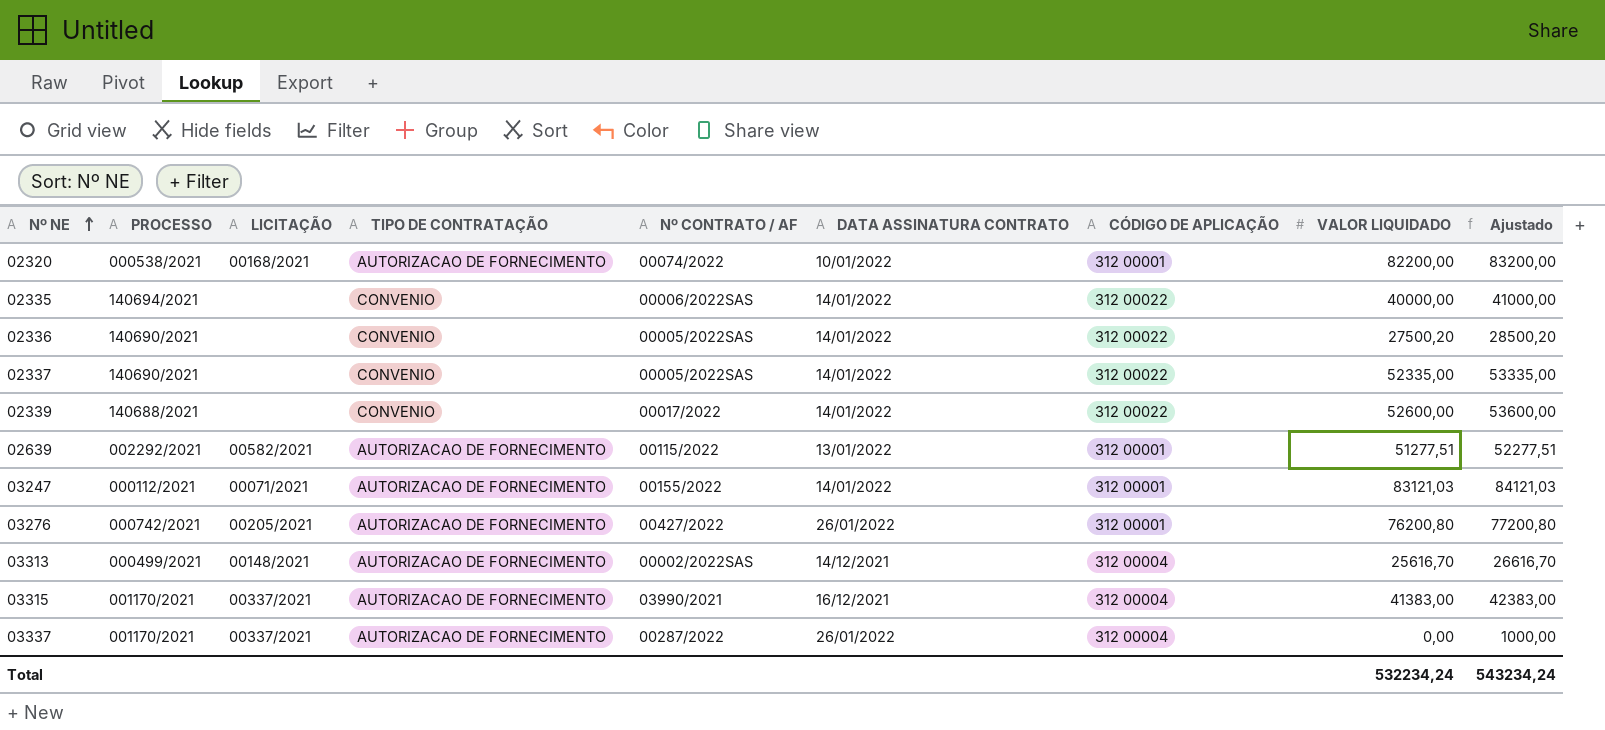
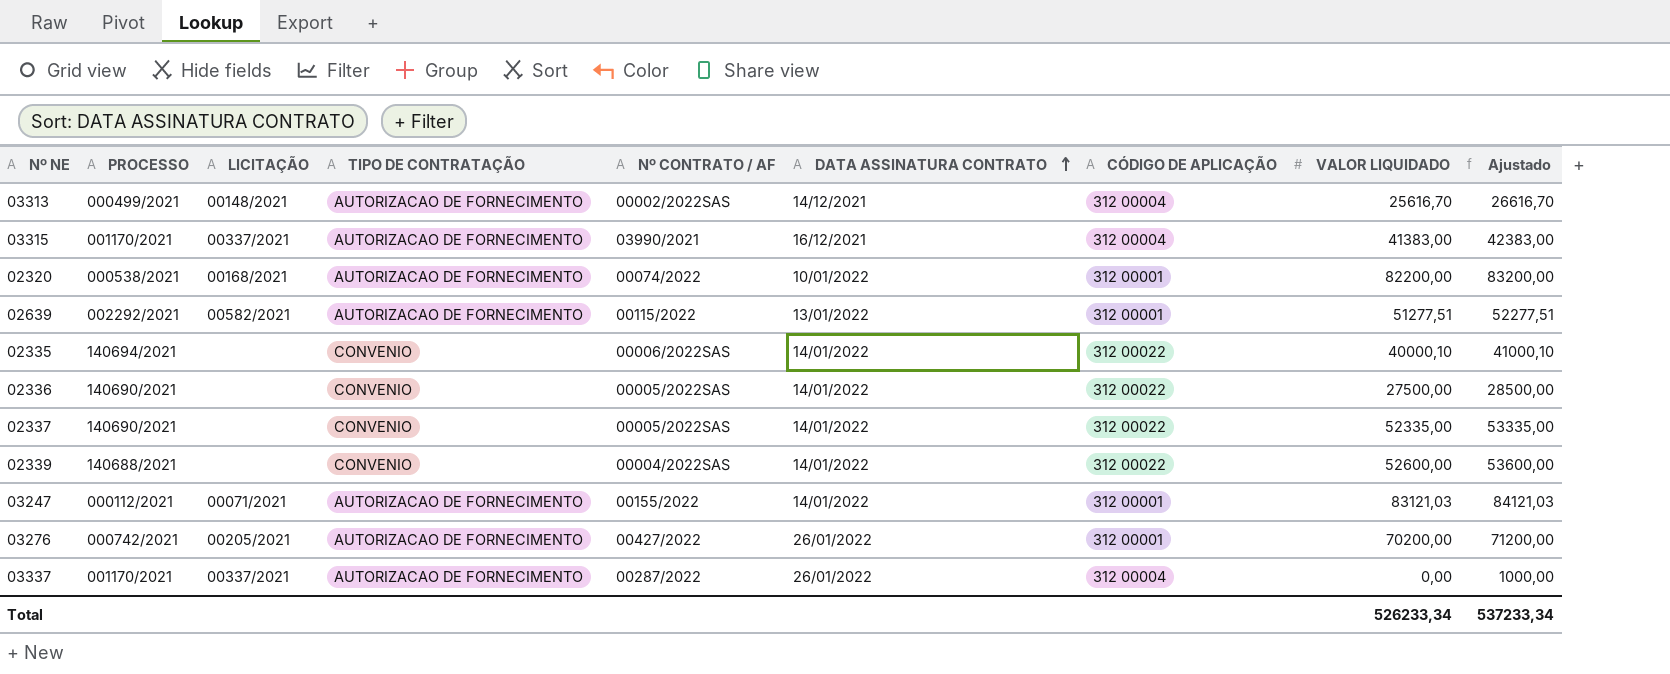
row order: Nº NE ascending -> DATA ASSINATURA CONTRATO ascending
02335 | VALOR LIQUIDADO: 40000,00 -> 40000,10
02335 | Ajustado: 41000,00 -> 41000,10
02336 | VALOR LIQUIDADO: 27500,20 -> 27500,00
02336 | Ajustado: 28500,20 -> 28500,00
02339 | Nº CONTRATO / AF: 00017/2022 -> 00004/2022SAS
03276 | VALOR LIQUIDADO: 76200,80 -> 70200,00
03276 | Ajustado: 77200,80 -> 71200,00
Total | VALOR LIQUIDADO: 532234,24 -> 526233,34
Total | Ajustado: 543234,24 -> 537233,34

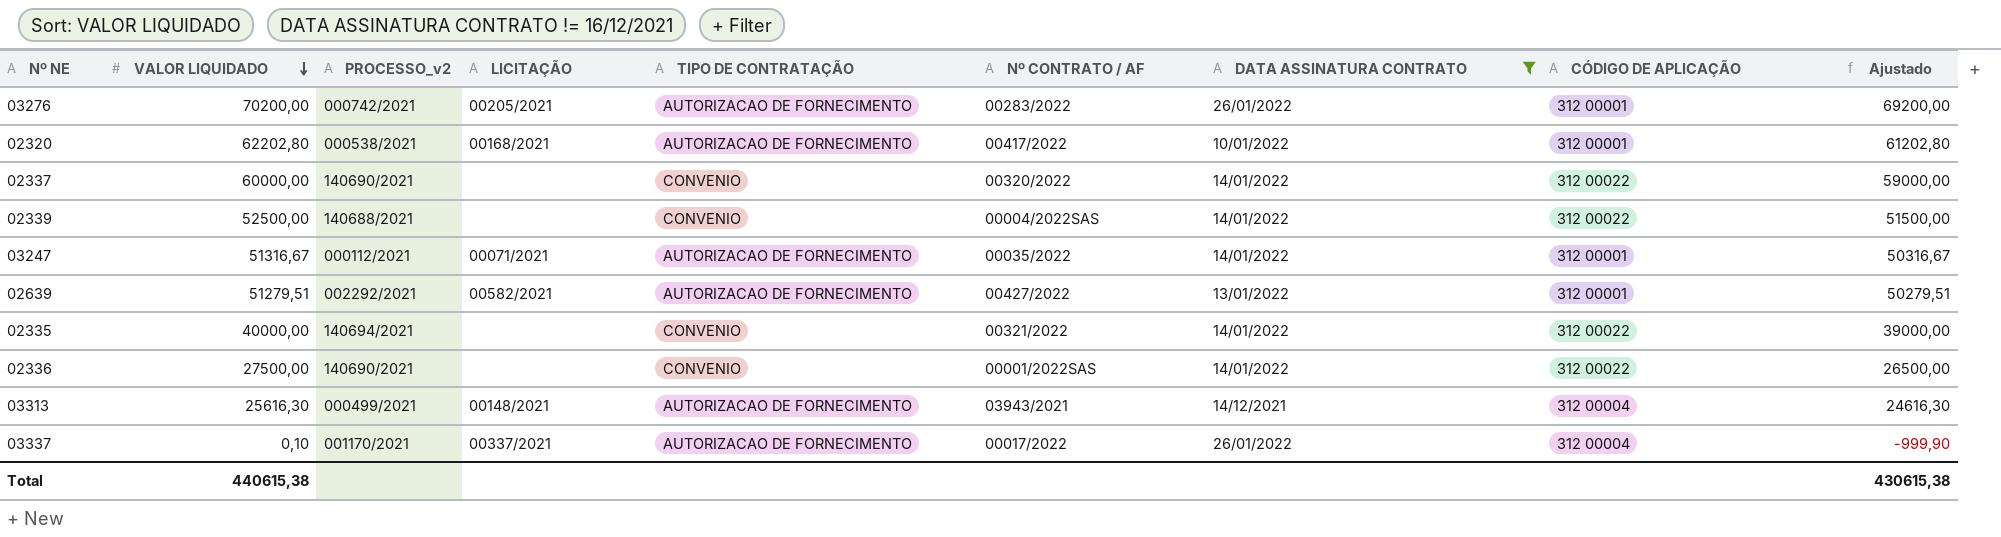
filter: none -> DATA ASSINATURA CONTRATO != 16/12/2021
row order: DATA ASSINATURA CONTRATO ascending -> VALOR LIQUIDADO descending
column VALOR LIQUIDADO | position: 8 -> 2
column name: PROCESSO -> PROCESSO_v2
column Ajustado | formula: [VALOR LIQUIDADO] + 1000 -> [VALOR LIQUIDADO] - 1000
03276 | Nº CONTRATO / AF: 00427/2022 -> 00283/2022
02320 | VALOR LIQUIDADO: 82200,00 -> 62202,80
02320 | Nº CONTRATO / AF: 00074/2022 -> 00417/2022
02337 | VALOR LIQUIDADO: 52335,00 -> 60000,00
02337 | Nº CONTRATO / AF: 00005/2022SAS -> 00320/2022
02339 | VALOR LIQUIDADO: 52600,00 -> 52500,00
03247 | VALOR LIQUIDADO: 83121,03 -> 51316,67
03247 | Nº CONTRATO / AF: 00155/2022 -> 00035/2022
02639 | VALOR LIQUIDADO: 51277,51 -> 51279,51
02639 | Nº CONTRATO / AF: 00115/2022 -> 00427/2022
02335 | VALOR LIQUIDADO: 40000,10 -> 40000,00
02335 | Nº CONTRATO / AF: 00006/2022SAS -> 00321/2022
02336 | Nº CONTRATO / AF: 00005/2022SAS -> 00001/2022SAS
03313 | VALOR LIQUIDADO: 25616,70 -> 25616,30
03313 | Nº CONTRATO / AF: 00002/2022SAS -> 03943/2021
03337 | VALOR LIQUIDADO: 0,00 -> 0,10
03337 | Nº CONTRATO / AF: 00287/2022 -> 00017/2022
Total | VALOR LIQUIDADO: 526233,34 -> 440615,38
Total | Ajustado: 537233,34 -> 430615,38

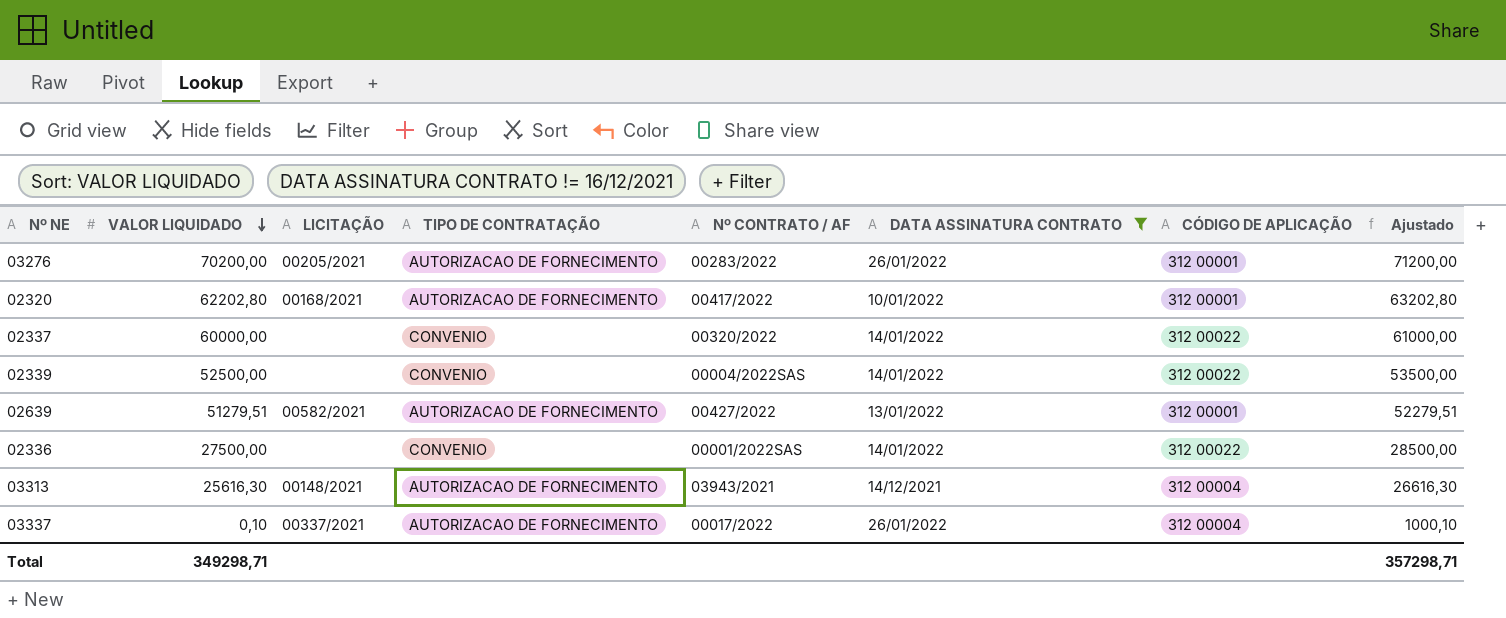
column PROCESSO_v2 | position: 3 -> none
column Ajustado | formula: [VALOR LIQUIDADO] - 1000 -> [VALOR LIQUIDADO] + 1000
row 03247: 51316,67 | 000112/2021 | 00071/2021 | AUTORIZACAO DE FORNECIMENTO | 00035/2022 | 14/01/2022 | 312 00001 | 50316,67 -> none
row 02335: 40000,00 | 140694/2021 | none | CONVENIO | 00321/2022 | 14/01/2022 | 312 00022 | 39000,00 -> none
Total | VALOR LIQUIDADO: 440615,38 -> 349298,71
Total | Ajustado: 430615,38 -> 357298,71

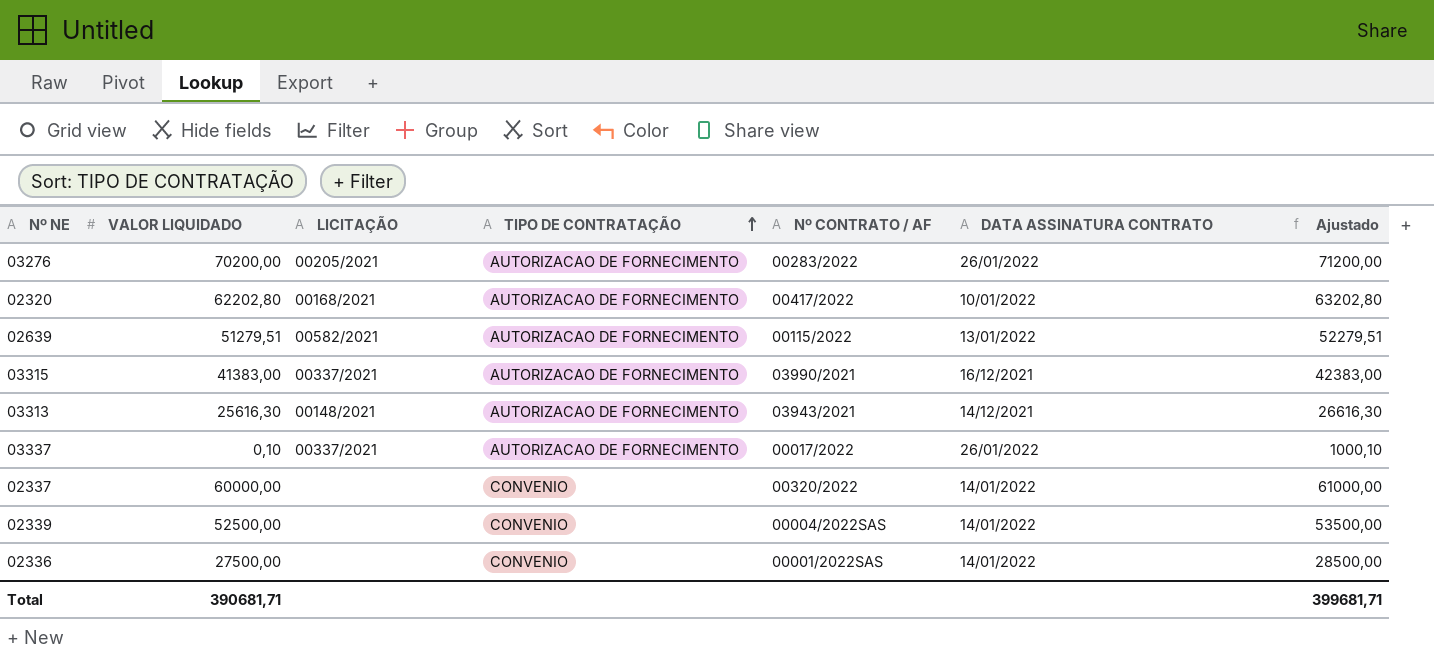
filter: DATA ASSINATURA CONTRATO != 16/12/2021 -> none
row order: VALOR LIQUIDADO descending -> TIPO DE CONTRATAÇÃO ascending
column CÓDIGO DE APLICAÇÃO | position: 7 -> none
02639 | Nº CONTRATO / AF: 00427/2022 -> 00115/2022
Total | VALOR LIQUIDADO: 349298,71 -> 390681,71
Total | Ajustado: 357298,71 -> 399681,71

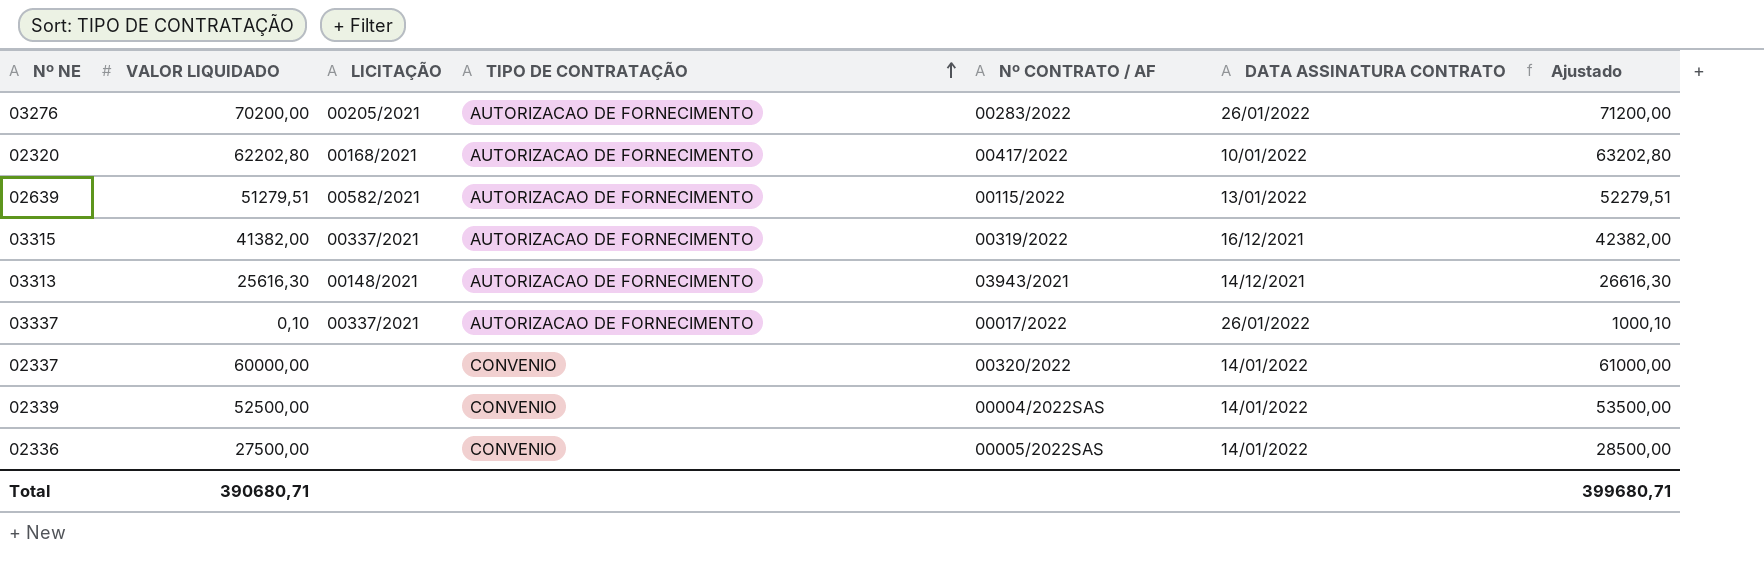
03315 | VALOR LIQUIDADO: 41383,00 -> 41382,00
03315 | Nº CONTRATO / AF: 03990/2021 -> 00319/2022
03315 | Ajustado: 42383,00 -> 42382,00
02336 | Nº CONTRATO / AF: 00001/2022SAS -> 00005/2022SAS
Total | VALOR LIQUIDADO: 390681,71 -> 390680,71
Total | Ajustado: 399681,71 -> 399680,71

